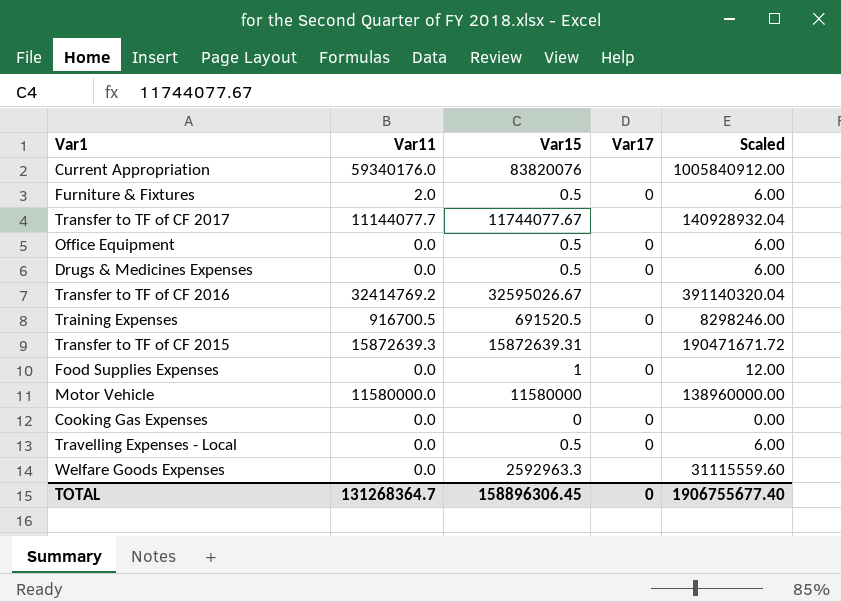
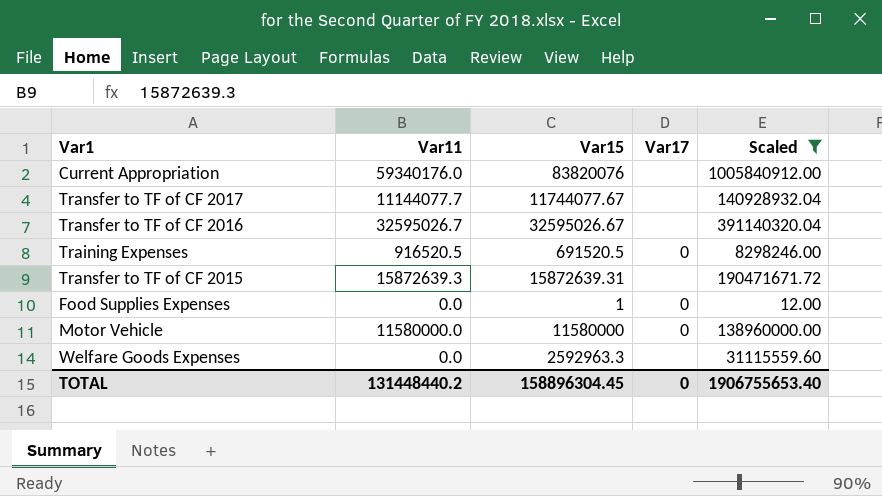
filter: none -> Scaled >= 12.00
Transfer to TF of CF 2016 | Var11: 32414769.2 -> 32595026.7
Training Expenses | Var11: 916700.5 -> 916520.5
Motor Vehicle | Var17: none -> 0
TOTAL | Var11: 131268364.7 -> 131448440.2
TOTAL | Var15: 158896306.45 -> 158896304.45
TOTAL | Scaled: 1906755677.40 -> 1906755653.40

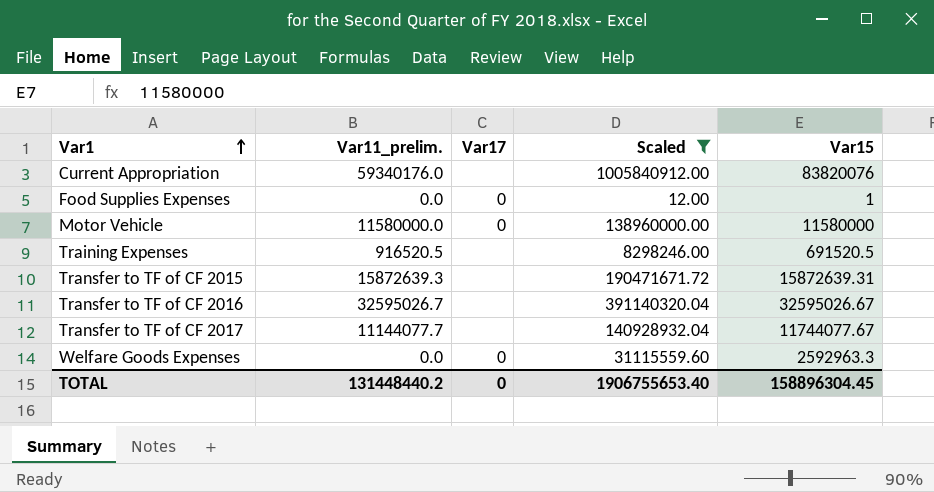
row order: none -> Var1 ascending
column name: Var11 -> Var11_prelim.
column Var15 | position: 3 -> 5
Training Expenses | Var17: 0 -> none
Welfare Goods Expenses | Var17: none -> 0

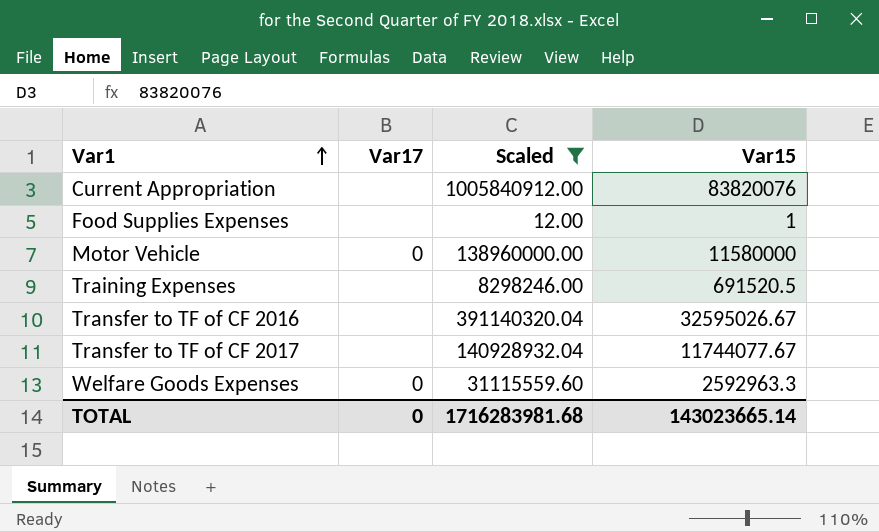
column Var11_prelim. | position: 2 -> none
row Transfer to TF of CF 2015: 15872639.3 | none | 190471671.72 | 15872639.31 -> none
Food Supplies Expenses | Var17: 0 -> none
TOTAL | Scaled: 1906755653.40 -> 1716283981.68
TOTAL | Var15: 158896304.45 -> 143023665.14

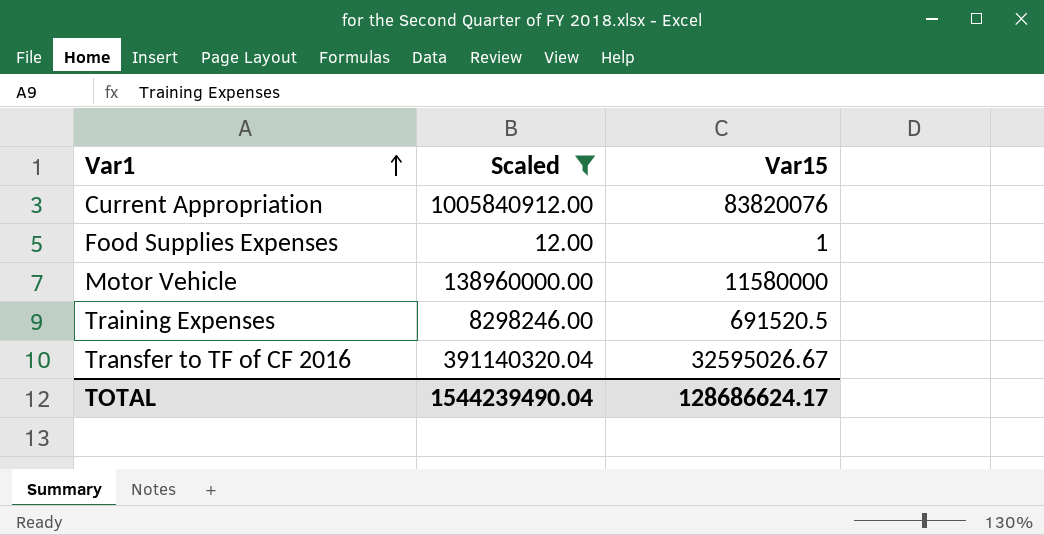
column Var17 | position: 2 -> none
row Transfer to TF of CF 2017: none | 140928932.04 | 11744077.67 -> none
row Welfare Goods Expenses: 0 | 31115559.60 | 2592963.3 -> none
TOTAL | Scaled: 1716283981.68 -> 1544239490.04
TOTAL | Var15: 143023665.14 -> 128686624.17

